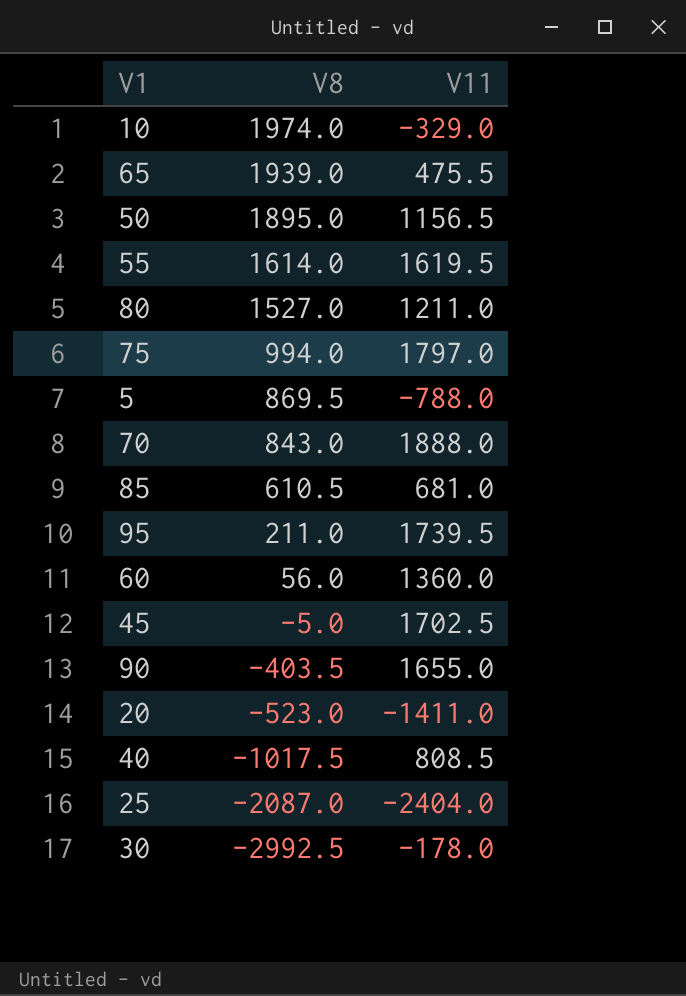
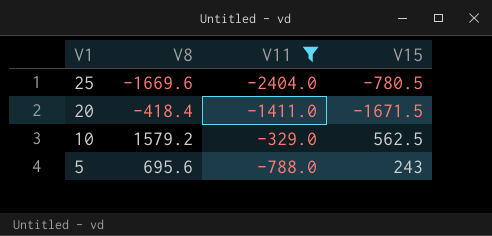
filter: none -> V11 <= -329.0
row order: V8 descending -> V1 descending
column V15 | position: none -> 4
25 | V8: -2087.0 -> -1669.6
20 | V8: -523.0 -> -418.4
10 | V8: 1974.0 -> 1579.2
5 | V8: 869.5 -> 695.6

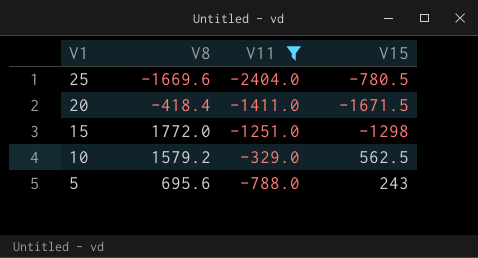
row 15: none -> 1772.0 | -1251.0 | -1298

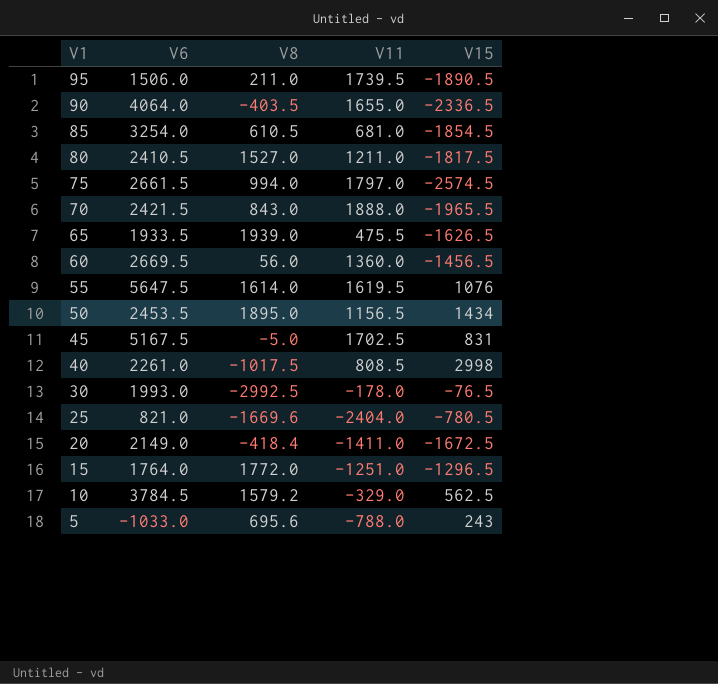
filter: V11 <= -329.0 -> none
column V6 | position: none -> 2
20 | V15: -1671.5 -> -1672.5
15 | V15: -1298 -> -1296.5

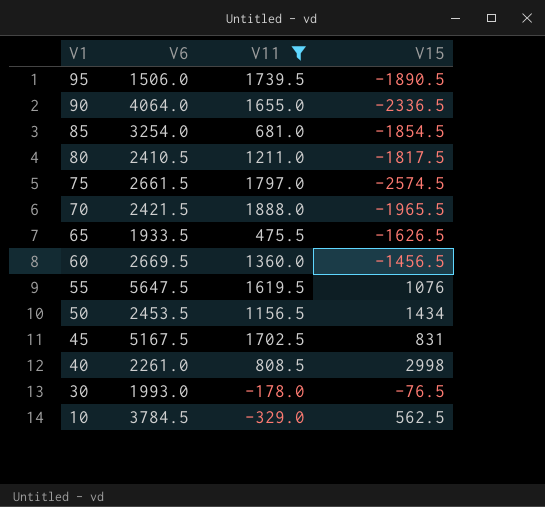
filter: none -> V11 >= -329.0
column V8 | position: 3 -> none

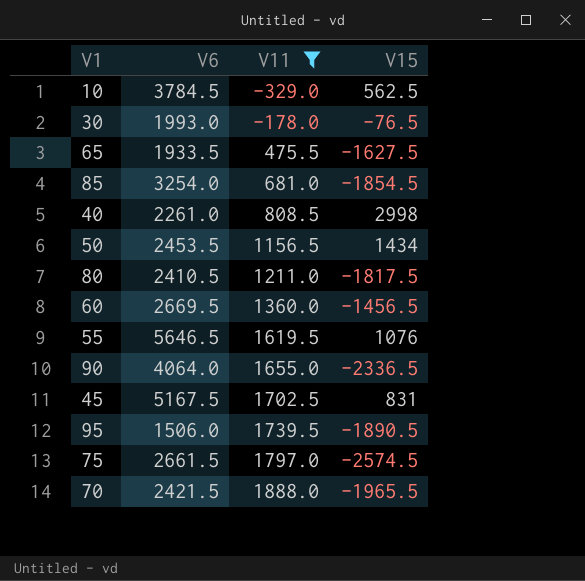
row order: V1 descending -> V11 ascending
65 | V15: -1626.5 -> -1627.5
55 | V6: 5647.5 -> 5646.5

